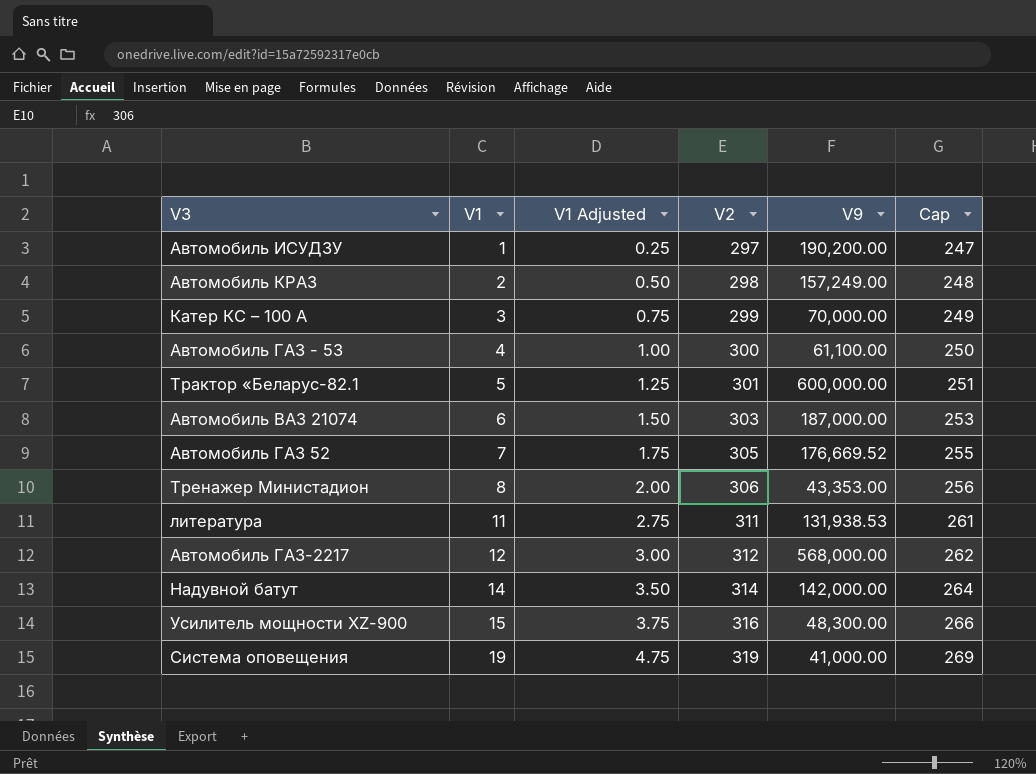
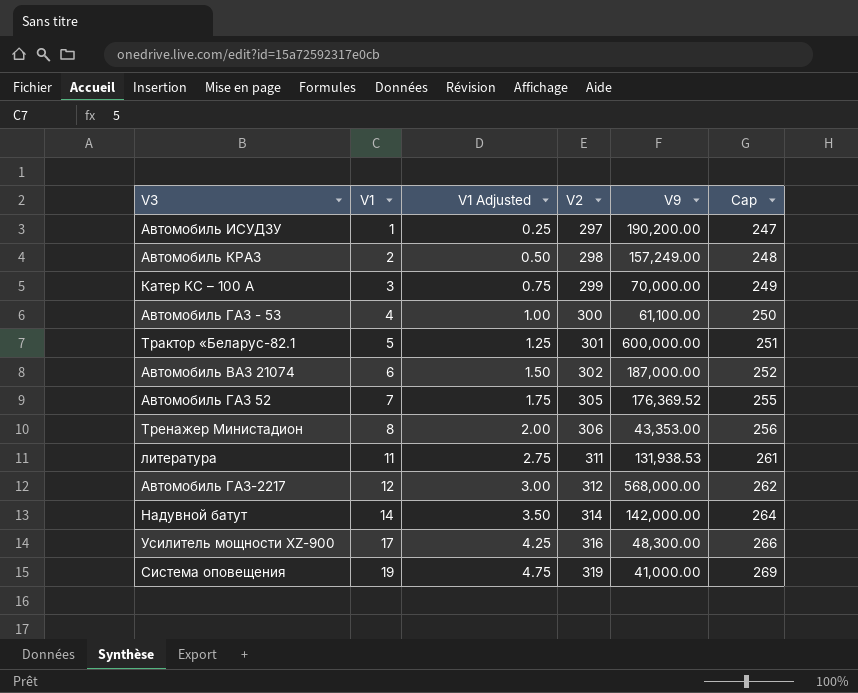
Автомобиль ВАЗ 21074 | V2: 303 -> 302
Автомобиль ВАЗ 21074 | Cap: 253 -> 252
Автомобиль ГАЗ 52 | V9: 176,669.52 -> 176,369.52
Усилитель мощности XZ-900 | V1: 15 -> 17
Усилитель мощности XZ-900 | V1 Adjusted: 3.75 -> 4.25

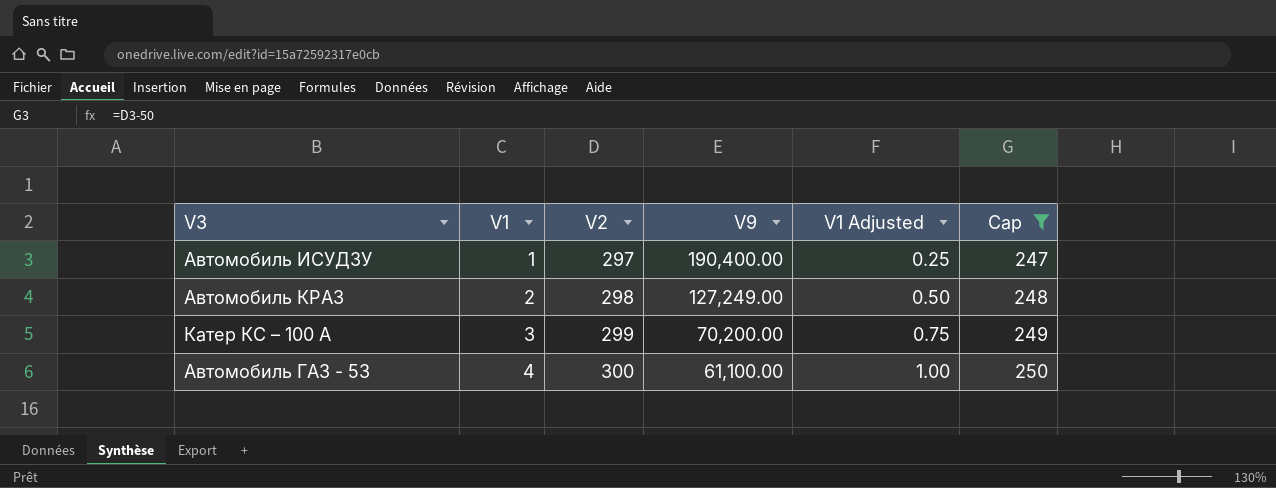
filter: none -> Cap <= 250
column V1 Adjusted | position: 3 -> 5
Автомобиль ИСУДЗУ | V9: 190,200.00 -> 190,400.00
Автомобиль КРАЗ | V9: 157,249.00 -> 127,249.00
Катер КС – 100 А | V9: 70,000.00 -> 70,200.00

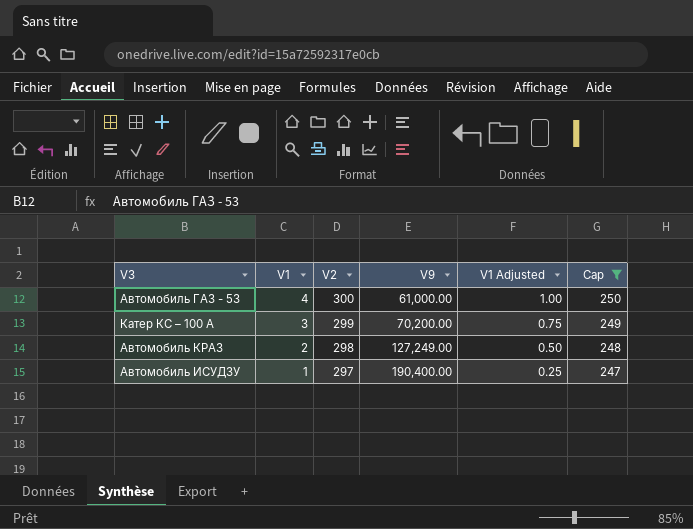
row order: V1 ascending -> V1 descending
Автомобиль ГАЗ - 53 | V9: 61,100.00 -> 61,000.00

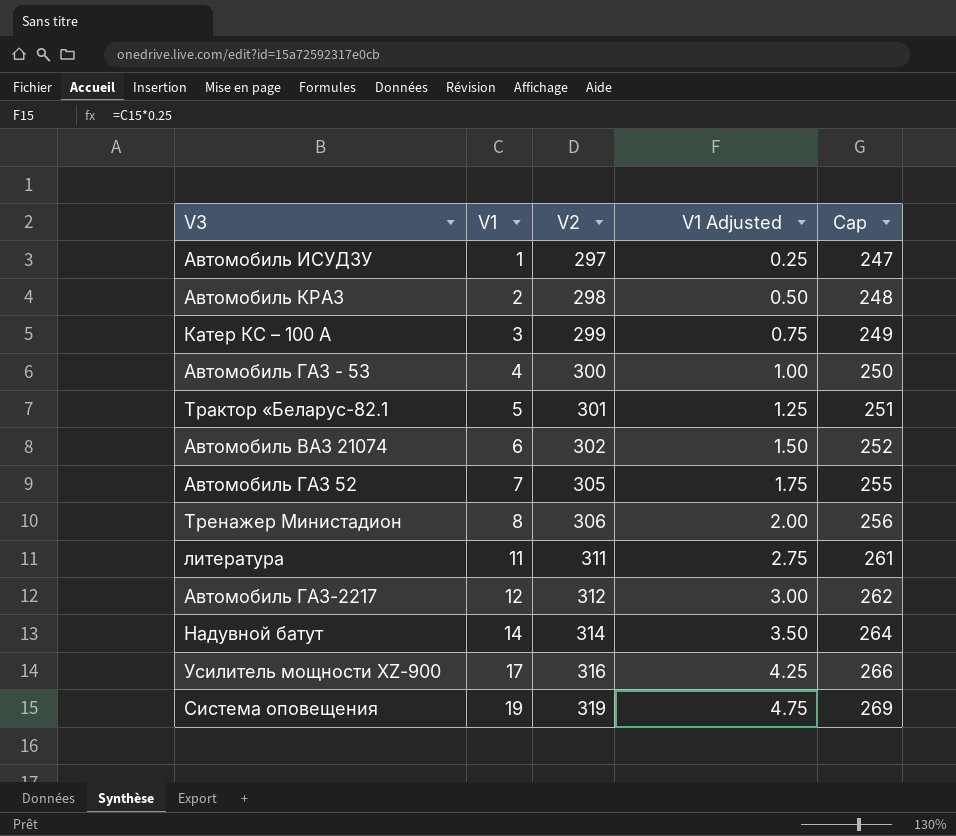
filter: Cap <= 250 -> none
row order: V1 descending -> V1 ascending
column V9 | position: 4 -> none

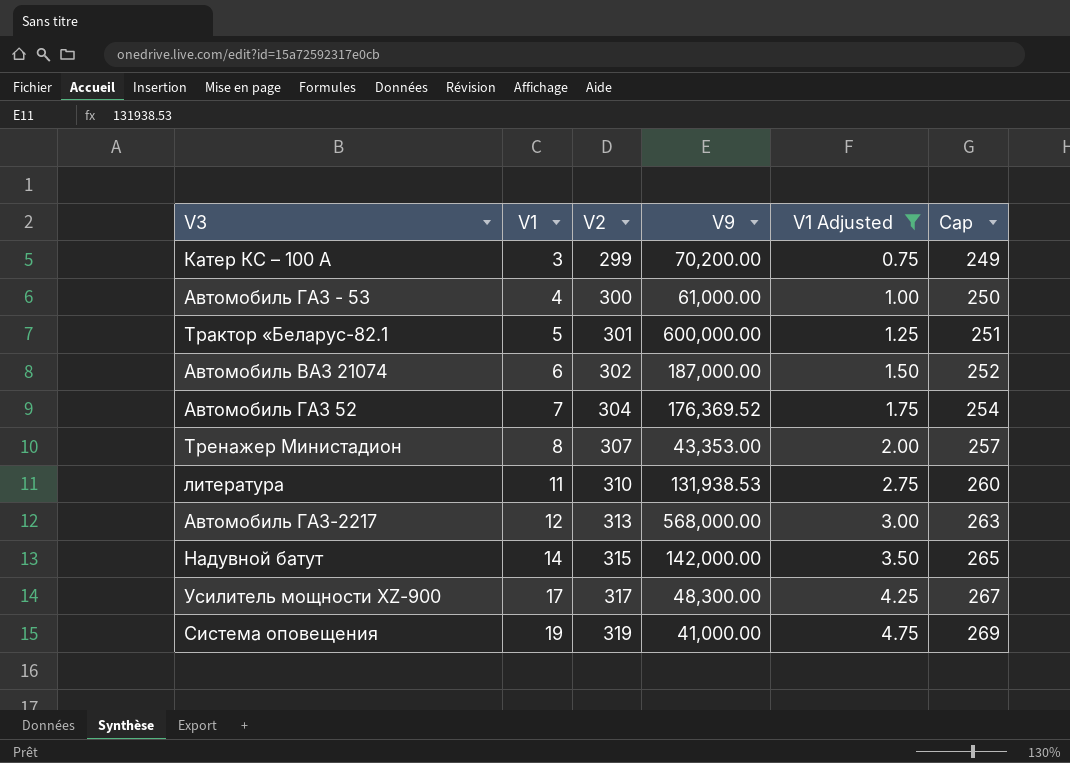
filter: none -> V1 Adjusted >= 0.75
column V9 | position: none -> 4
Автомобиль ГАЗ 52 | V2: 305 -> 304
Автомобиль ГАЗ 52 | Cap: 255 -> 254
Тренажер Министадион | V2: 306 -> 307
Тренажер Министадион | Cap: 256 -> 257
литература | V2: 311 -> 310
литература | Cap: 261 -> 260
Автомобиль ГАЗ-2217 | V2: 312 -> 313
Автомобиль ГАЗ-2217 | Cap: 262 -> 263
Надувной батут | V2: 314 -> 315
Надувной батут | Cap: 264 -> 265
Усилитель мощности XZ-900 | V2: 316 -> 317
Усилитель мощности XZ-900 | Cap: 266 -> 267

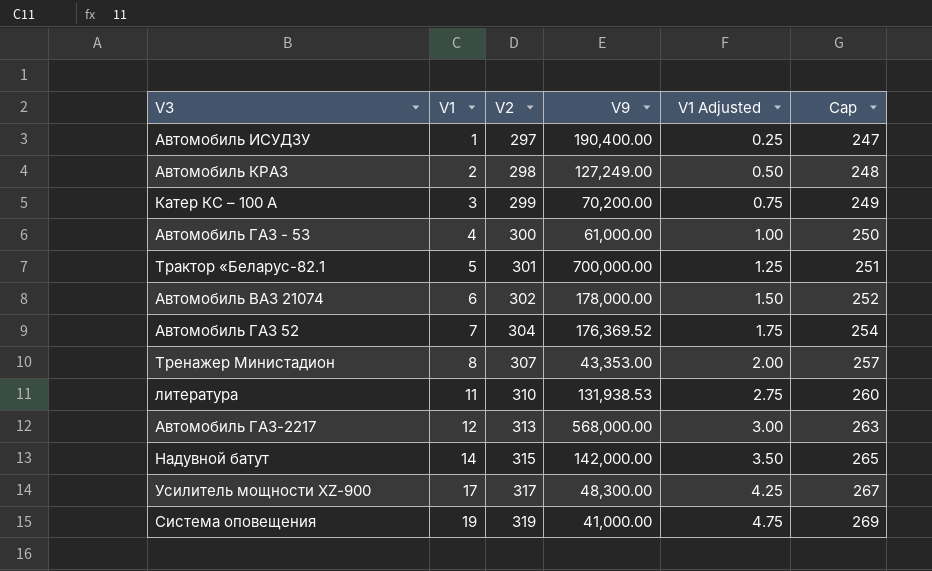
filter: V1 Adjusted >= 0.75 -> none
Трактор «Беларус-82.1 | V9: 600,000.00 -> 700,000.00
Автомобиль ВАЗ 21074 | V9: 187,000.00 -> 178,000.00

